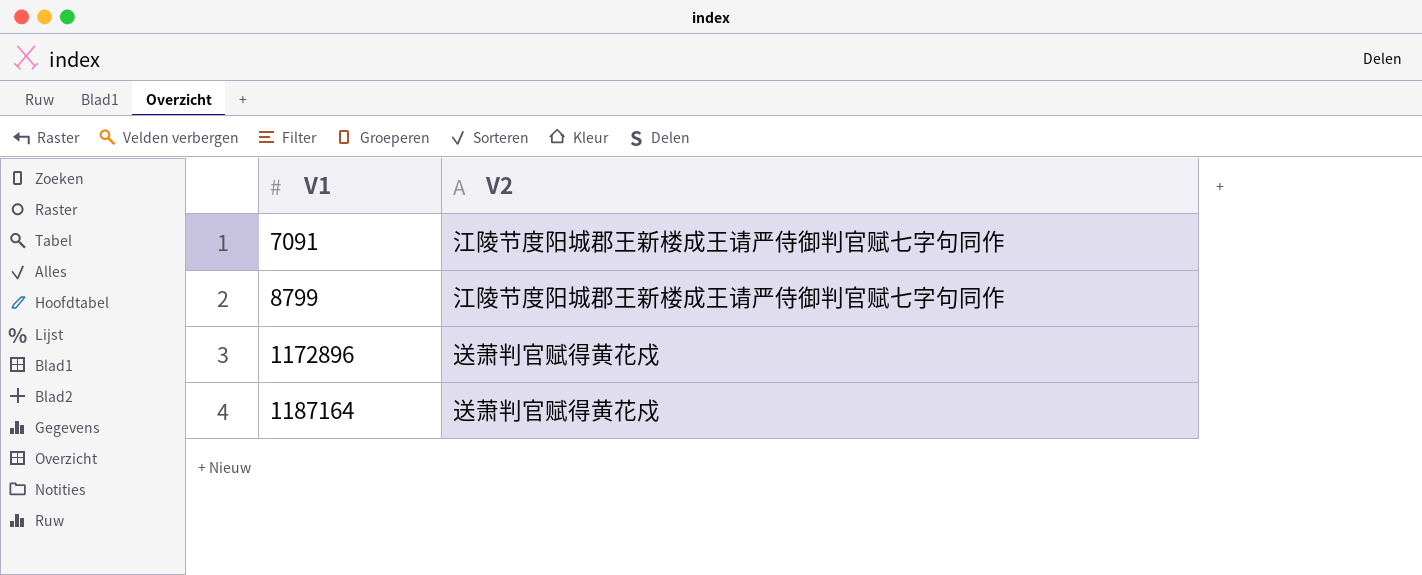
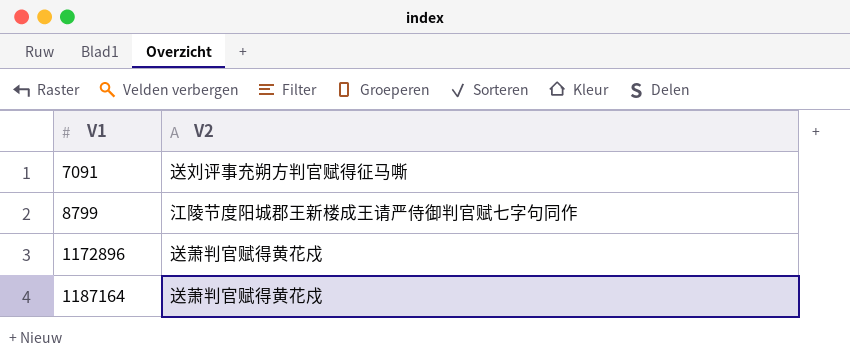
7091 | V2: 江陵节度阳城郡王新楼成王请严侍御判官赋七字句同作 -> 送刘评事充朔方判官赋得征马嘶

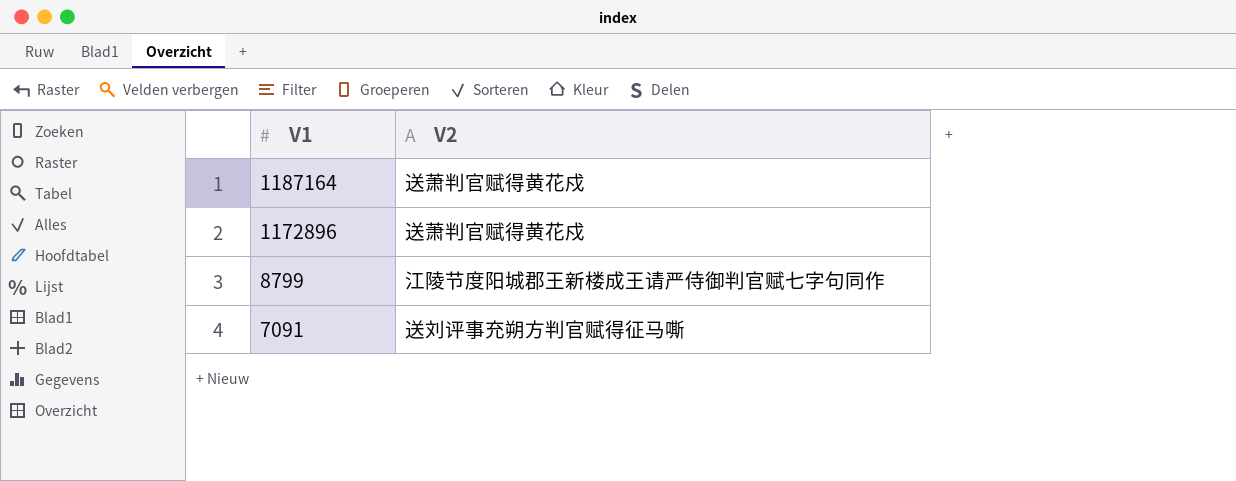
row order: V1 ascending -> V1 descending

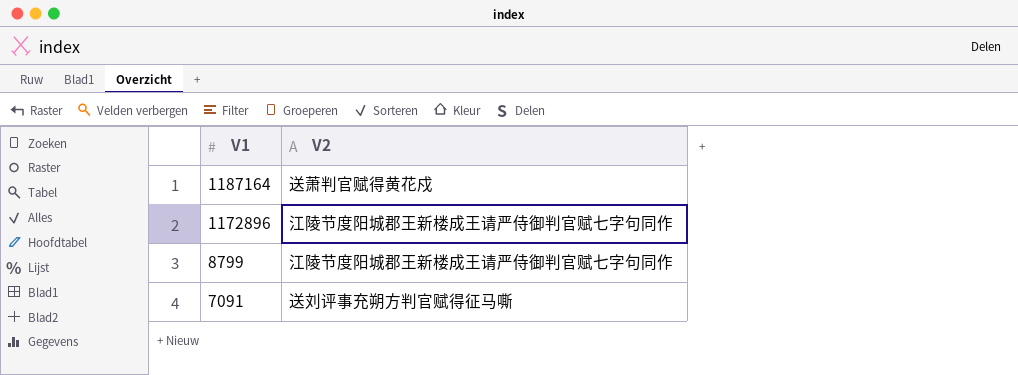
1172896 | V2: 送萧判官赋得黄花戍 -> 江陵节度阳城郡王新楼成王请严侍御判官赋七字句同作

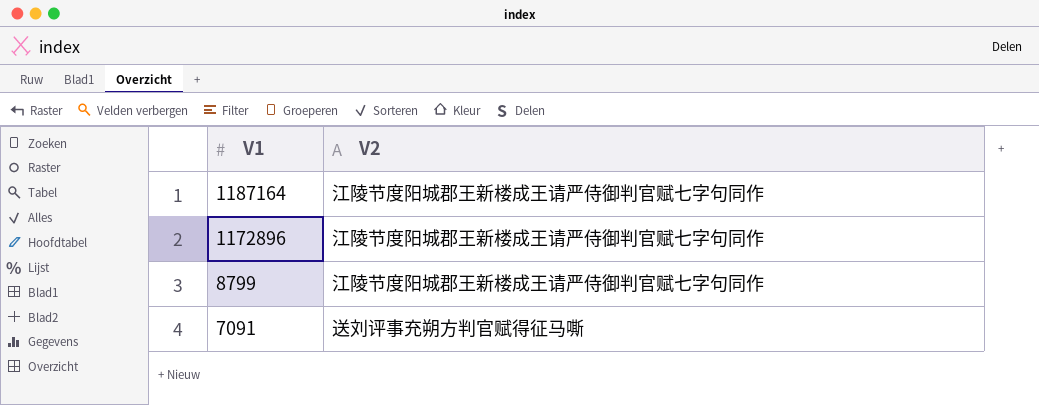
1187164 | V2: 送萧判官赋得黄花戍 -> 江陵节度阳城郡王新楼成王请严侍御判官赋七字句同作

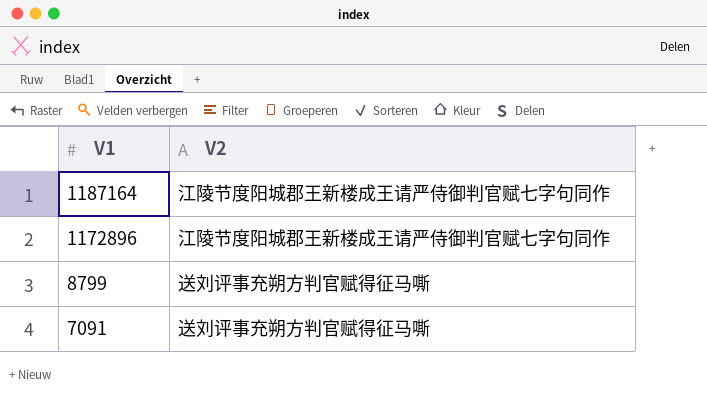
8799 | V2: 江陵节度阳城郡王新楼成王请严侍御判官赋七字句同作 -> 送刘评事充朔方判官赋得征马嘶

